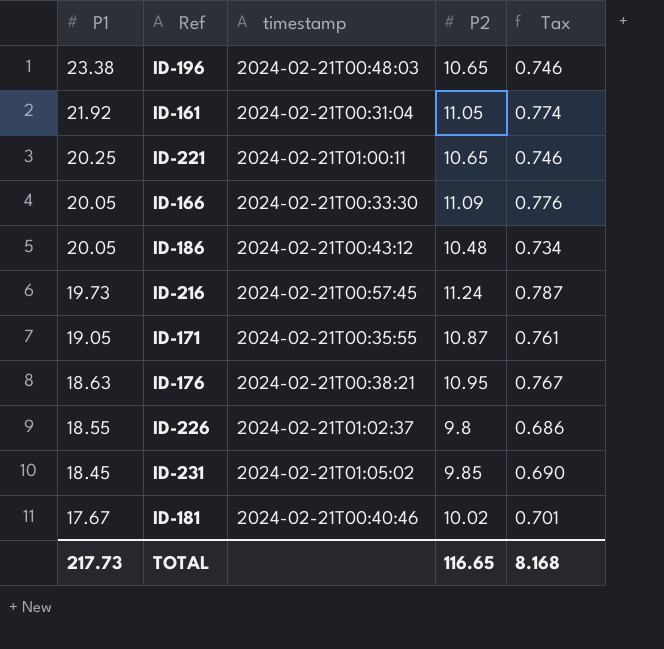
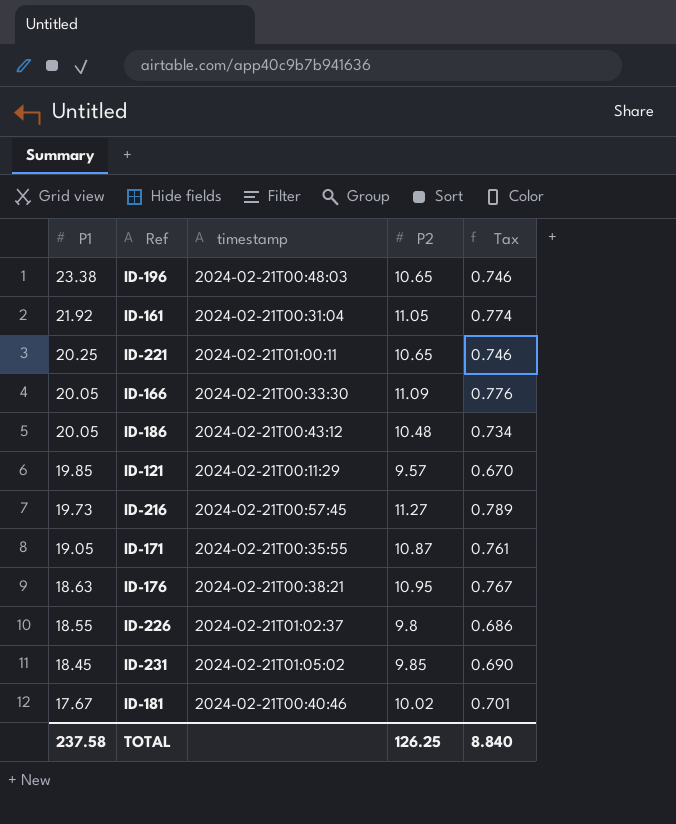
row ID-121: none -> 19.85 | 2024-02-21T00:11:29 | 9.57 | 0.670
ID-216 | P2: 11.24 -> 11.27
ID-216 | Tax: 0.787 -> 0.789
TOTAL | P1: 217.73 -> 237.58
TOTAL | P2: 116.65 -> 126.25
TOTAL | Tax: 8.168 -> 8.840

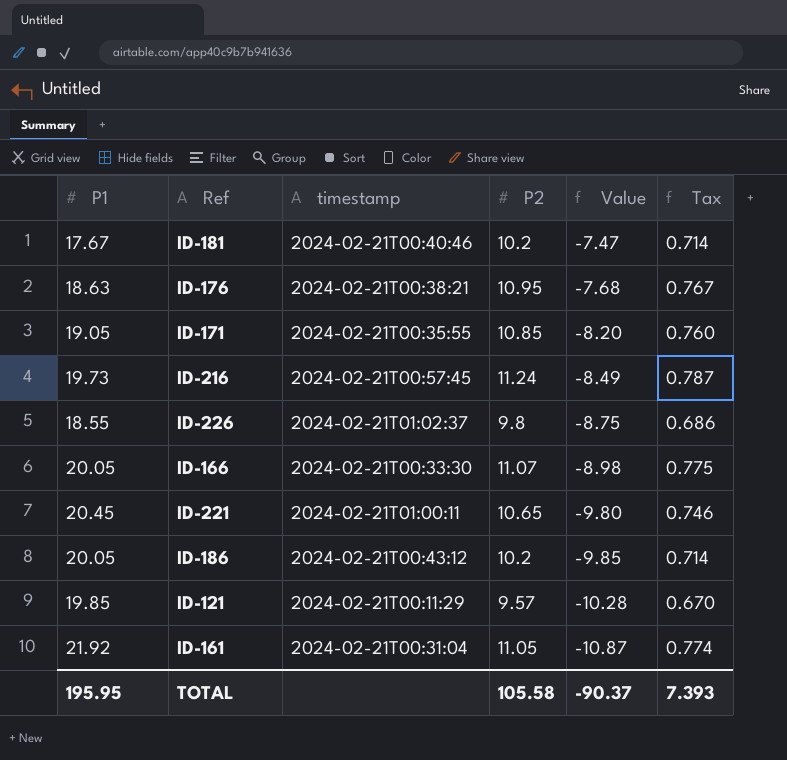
row order: P1 descending -> Value descending
column Value | formula: none -> [P2] - [P1]
row ID-196: 23.38 | 2024-02-21T00:48:03 | 10.65 | 0.746 -> none
row ID-231: 18.45 | 2024-02-21T01:05:02 | 9.85 | 0.690 -> none
ID-181 | P2: 10.02 -> 10.2
ID-181 | Tax: 0.701 -> 0.714
ID-171 | P2: 10.87 -> 10.85
ID-171 | Tax: 0.761 -> 0.760
ID-216 | P2: 11.27 -> 11.24
ID-216 | Tax: 0.789 -> 0.787
ID-166 | P2: 11.09 -> 11.07
ID-166 | Tax: 0.776 -> 0.775
ID-221 | P1: 20.25 -> 20.45
ID-186 | P2: 10.48 -> 10.2
ID-186 | Tax: 0.734 -> 0.714
TOTAL | P1: 237.58 -> 195.95
TOTAL | P2: 126.25 -> 105.58
TOTAL | Tax: 8.840 -> 7.393

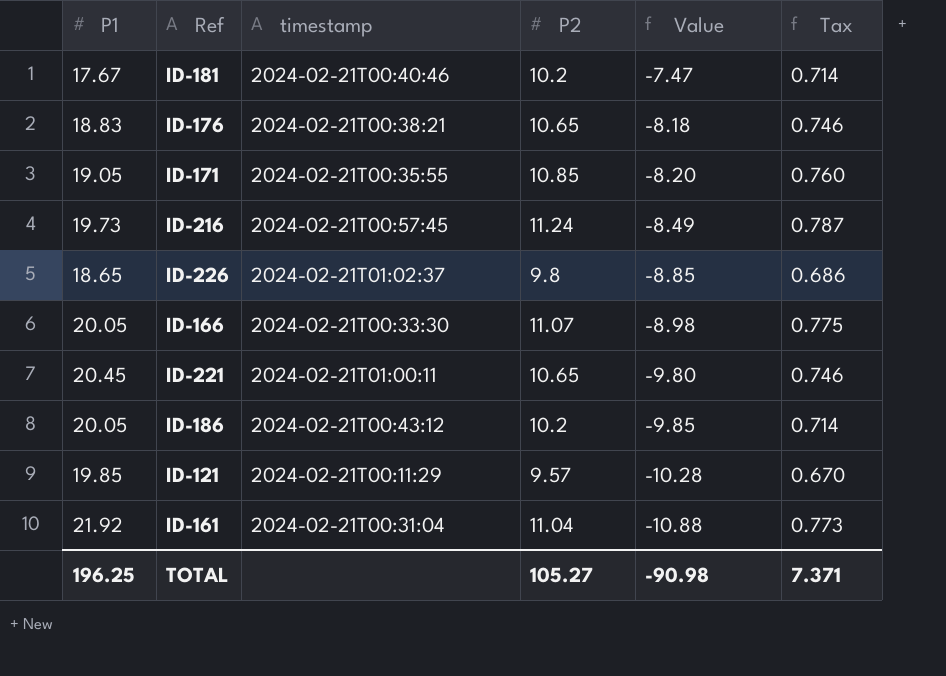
ID-176 | P1: 18.63 -> 18.83
ID-176 | P2: 10.95 -> 10.65
ID-176 | Value: -7.68 -> -8.18
ID-176 | Tax: 0.767 -> 0.746
ID-226 | P1: 18.55 -> 18.65
ID-226 | Value: -8.75 -> -8.85
ID-161 | P2: 11.05 -> 11.04
ID-161 | Value: -10.87 -> -10.88
ID-161 | Tax: 0.774 -> 0.773
TOTAL | P1: 195.95 -> 196.25
TOTAL | P2: 105.58 -> 105.27
TOTAL | Value: -90.37 -> -90.98
TOTAL | Tax: 7.393 -> 7.371

